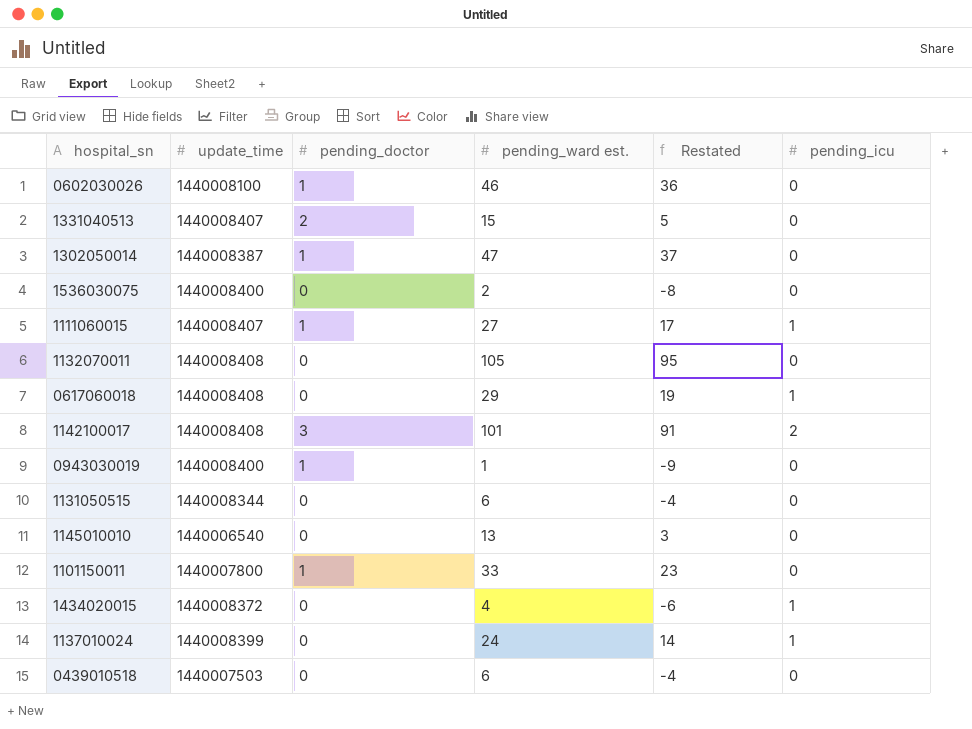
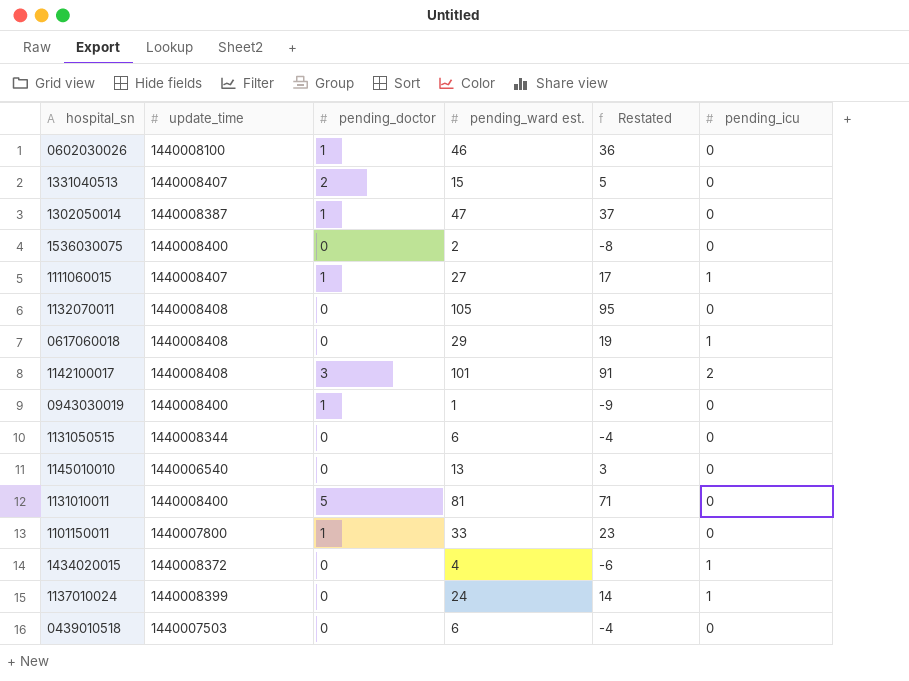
row 1131010011: none -> 1440008400 | 5 | 81 | 71 | 0

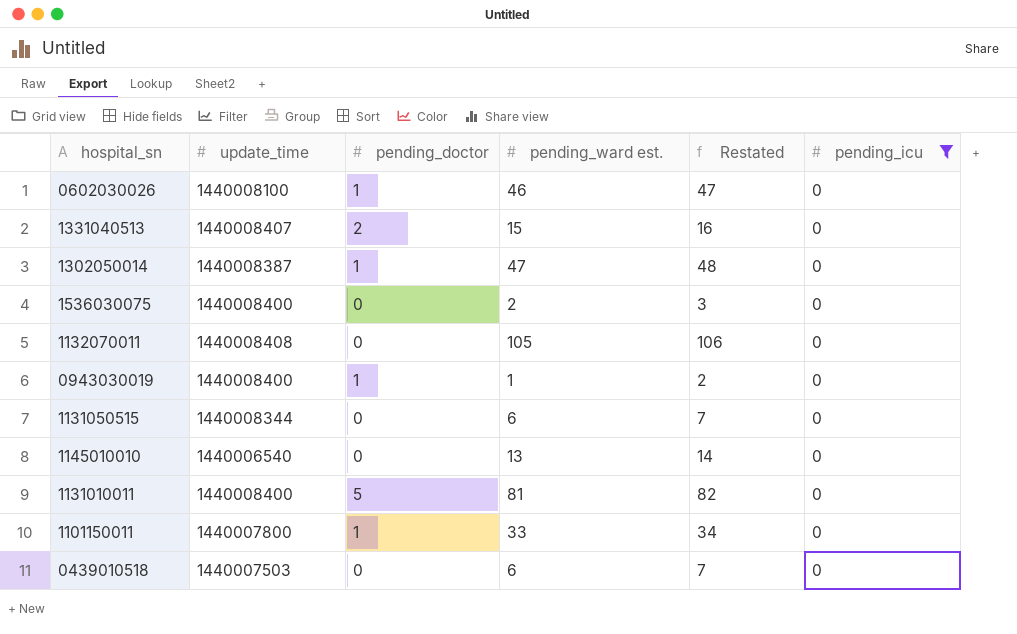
filter: none -> pending_icu = 0
column Restated | formula: [pending_ward est.] - 10 -> [pending_ward est.] + 1

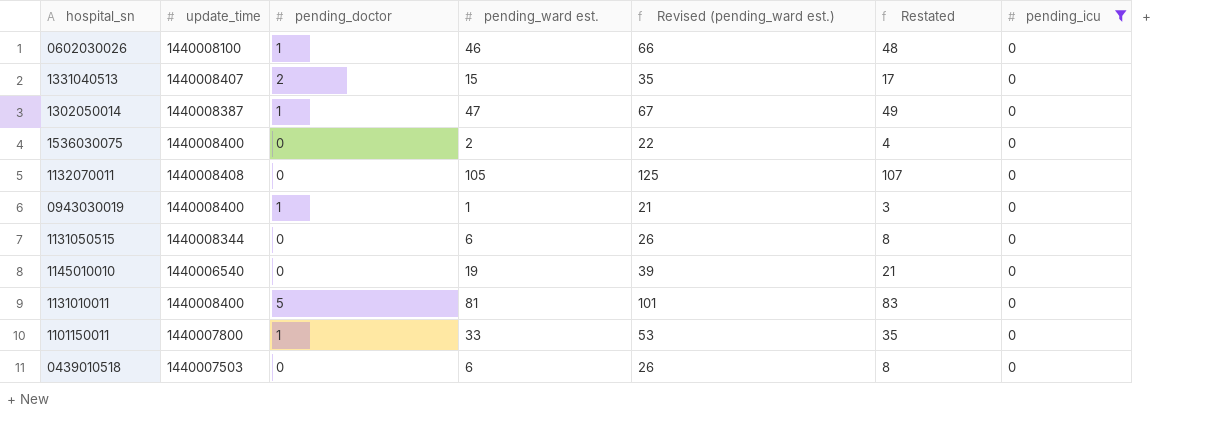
column Revised (pending_ward est.) | formula: none -> [pending_ward est.] + 20
column Restated | formula: [pending_ward est.] + 1 -> [pending_ward est.] + 2
1145010010 | pending_ward est.: 13 -> 19

